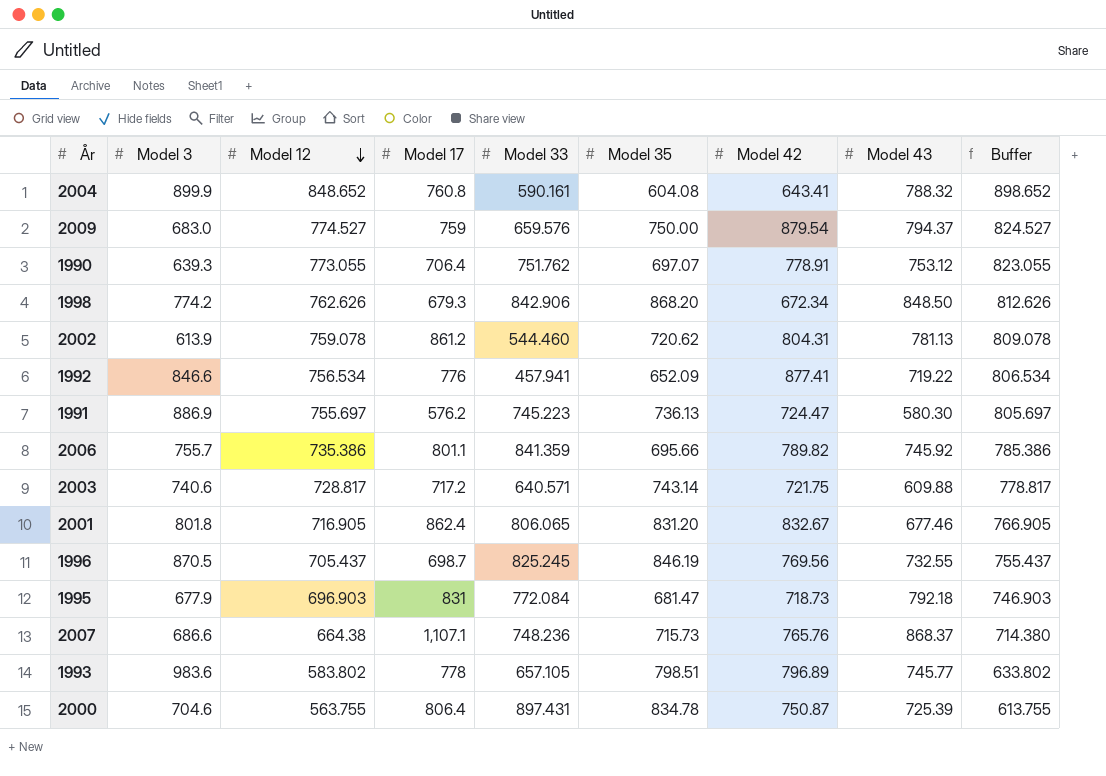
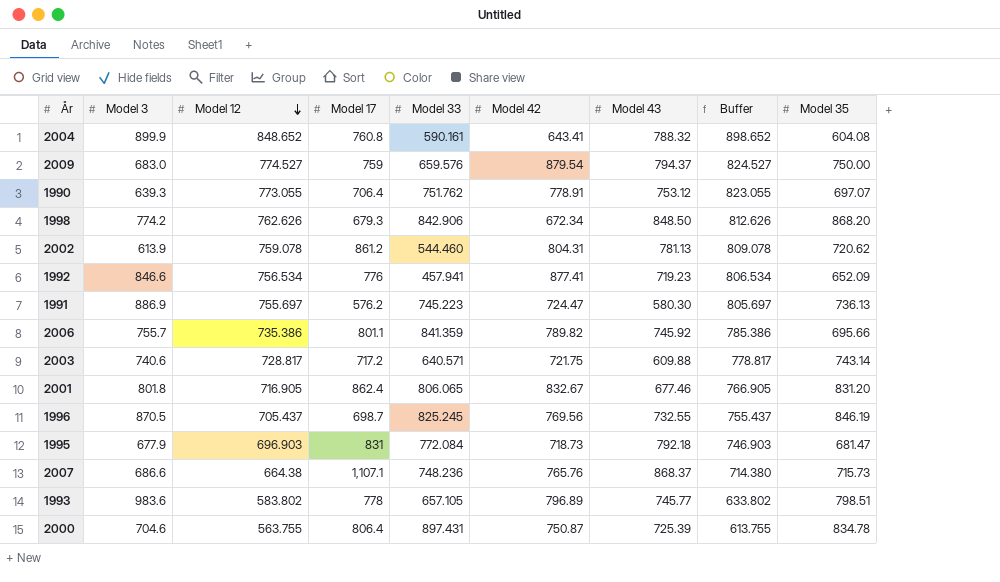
column Model 35 | position: 6 -> 9
1992 | Model 43: 719.22 -> 719.23

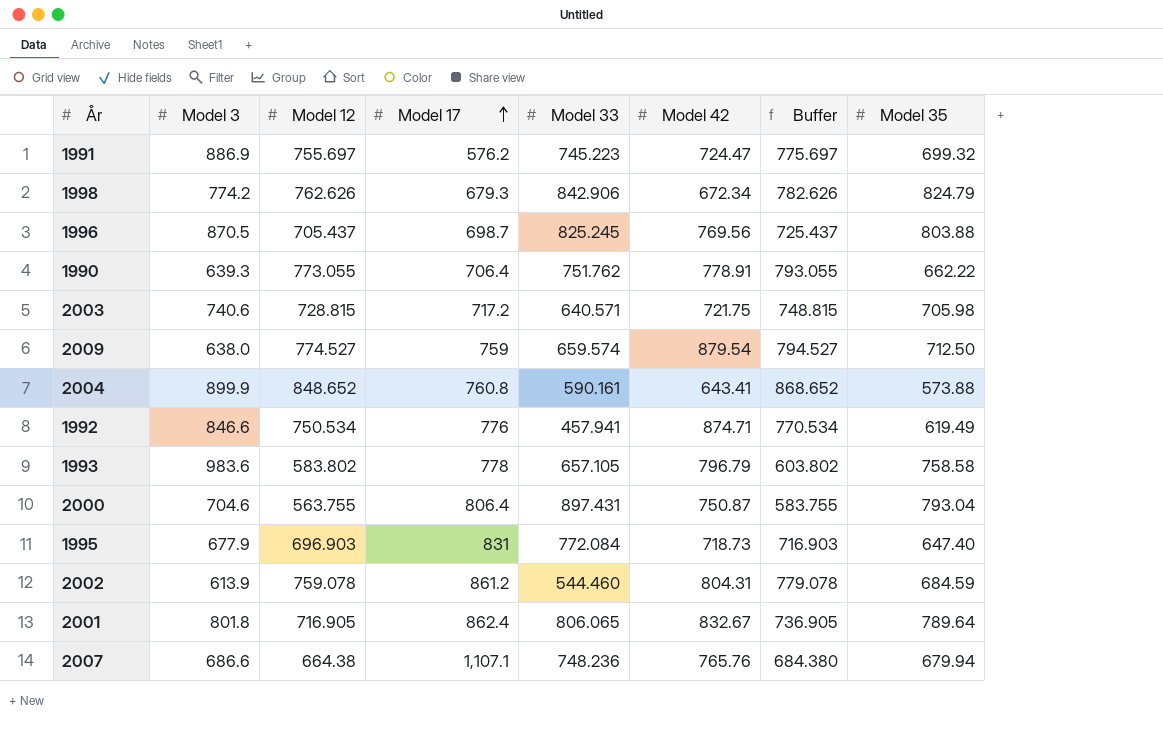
row order: Model 12 descending -> Model 17 ascending
column Model 43 | position: 7 -> none
column Buffer | formula: [Model 12] + 50 -> [Model 12] + 20
row 2006: 755.7 | 735.386 | 801.1 | 841.359 | 789.82 | 745.92 | 785.386 | 695.66 -> none
1991 | Model 35: 736.13 -> 699.32
1998 | Model 35: 868.20 -> 824.79
1996 | Model 35: 846.19 -> 803.88
1990 | Model 35: 697.07 -> 662.22
2003 | Model 12: 728.817 -> 728.815
2003 | Model 35: 743.14 -> 705.98
2009 | Model 3: 683.0 -> 638.0
2009 | Model 33: 659.576 -> 659.574
2009 | Model 35: 750.00 -> 712.50
2004 | Model 35: 604.08 -> 573.88
1992 | Model 12: 756.534 -> 750.534
1992 | Model 42: 877.41 -> 874.71
1992 | Model 35: 652.09 -> 619.49
1993 | Model 42: 796.89 -> 796.79
1993 | Model 35: 798.51 -> 758.58
2000 | Model 35: 834.78 -> 793.04
1995 | Model 35: 681.47 -> 647.40
2002 | Model 35: 720.62 -> 684.59
2001 | Model 35: 831.20 -> 789.64
2007 | Model 35: 715.73 -> 679.94

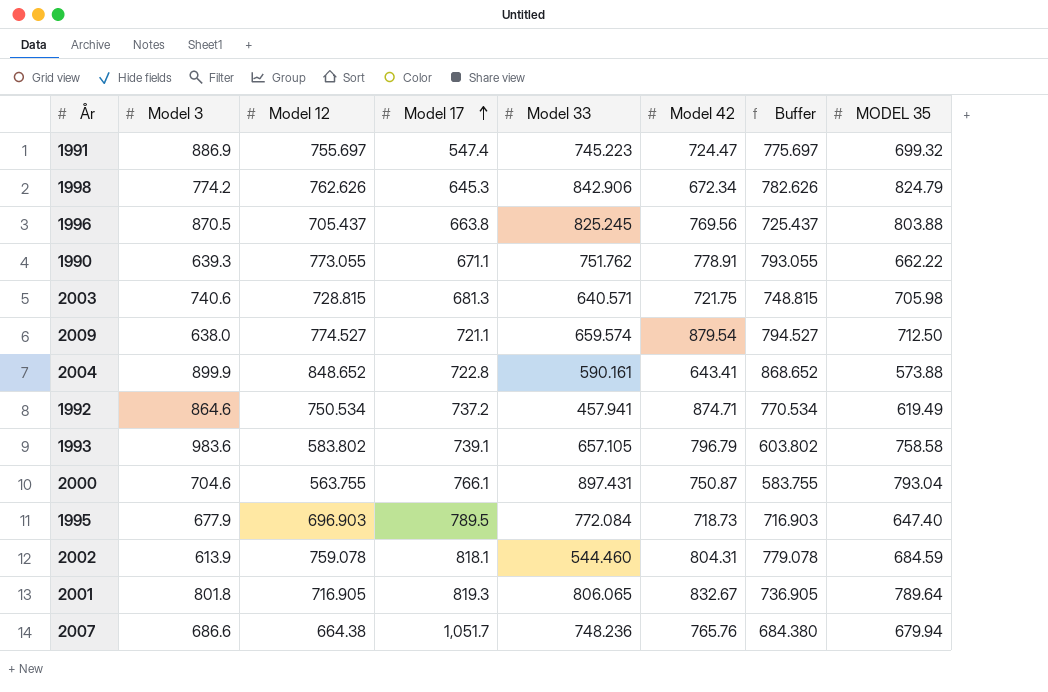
column name: Model 35 -> MODEL 35
1991 | Model 17: 576.2 -> 547.4
1998 | Model 17: 679.3 -> 645.3
1996 | Model 17: 698.7 -> 663.8
1990 | Model 17: 706.4 -> 671.1
2003 | Model 17: 717.2 -> 681.3
2009 | Model 17: 759 -> 721.1
2004 | Model 17: 760.8 -> 722.8
1992 | Model 3: 846.6 -> 864.6
1992 | Model 17: 776 -> 737.2
1993 | Model 17: 778 -> 739.1
2000 | Model 17: 806.4 -> 766.1
1995 | Model 17: 831 -> 789.5
2002 | Model 17: 861.2 -> 818.1
2001 | Model 17: 862.4 -> 819.3
2007 | Model 17: 1,107.1 -> 1,051.7

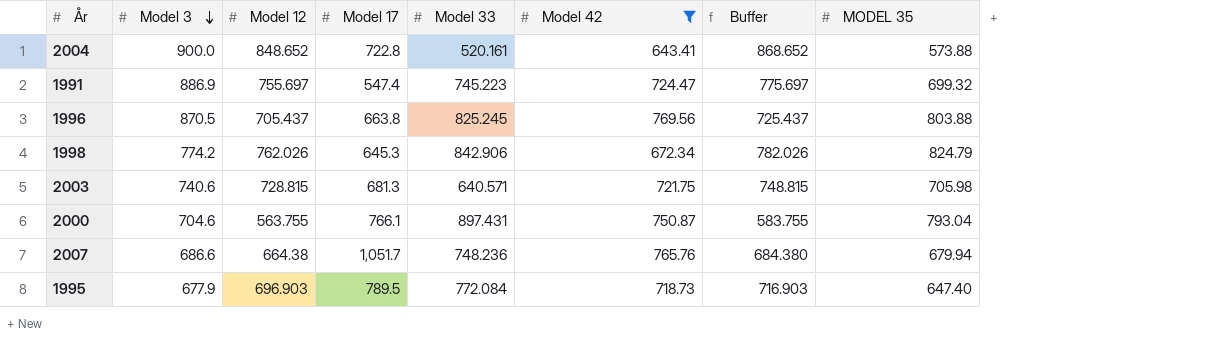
filter: none -> Model 42 <= 769.56
row order: Model 17 ascending -> Model 3 descending
2004 | Model 3: 899.9 -> 900.0
2004 | Model 33: 590.161 -> 520.161
1998 | Model 12: 762.626 -> 762.026
1998 | Buffer: 782.626 -> 782.026

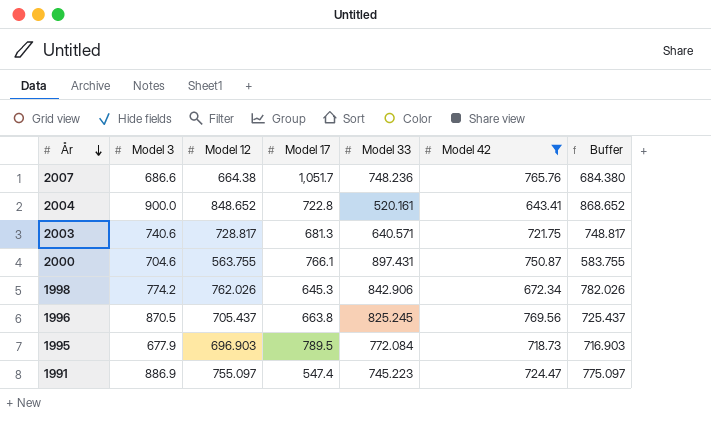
row order: Model 3 descending -> År descending
column MODEL 35 | position: 8 -> none
2003 | Model 12: 728.815 -> 728.817
2003 | Buffer: 748.815 -> 748.817
1991 | Model 12: 755.697 -> 755.097
1991 | Buffer: 775.697 -> 775.097

